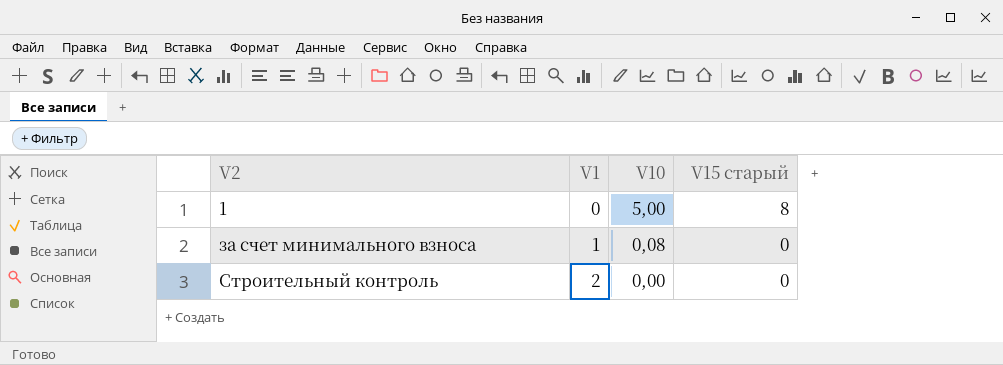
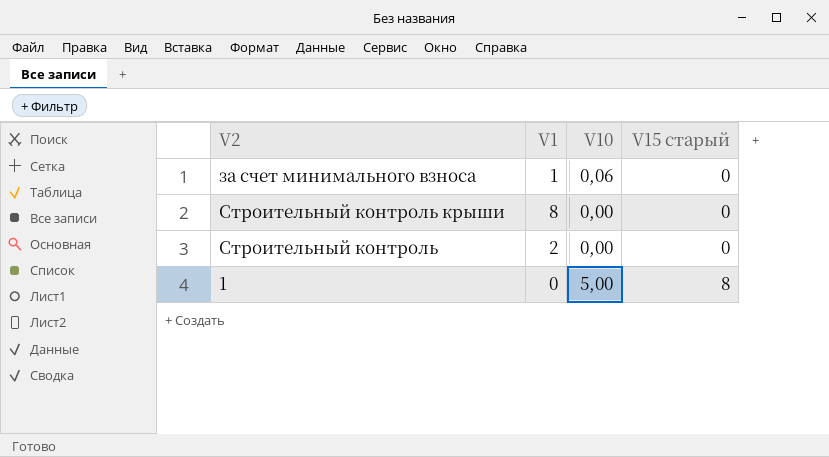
row order: V2 ascending -> V15 старый ascending
за счет минимального взноса | V10: 0,08 -> 0,06
row Строительный контроль крыши: none -> 8 | 0,00 | 0

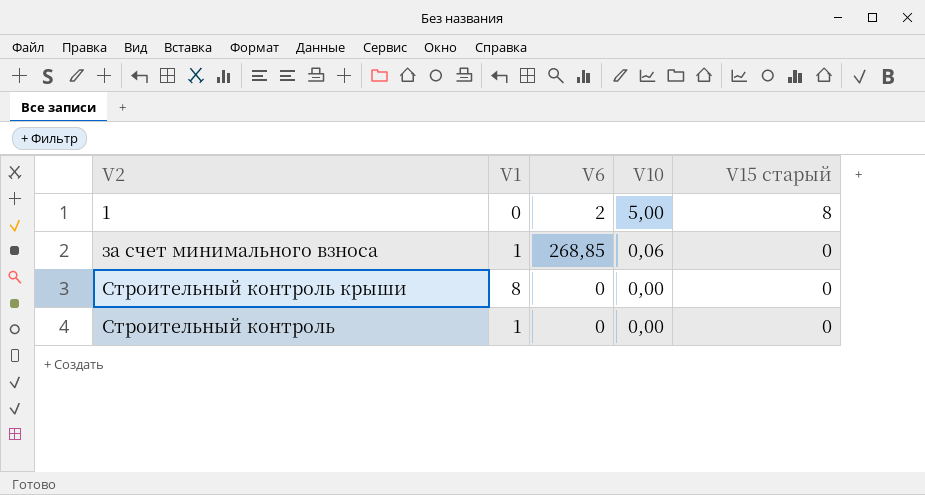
row order: V15 старый ascending -> V10 descending
column V6 | position: none -> 3
Строительный контроль | V1: 2 -> 1

